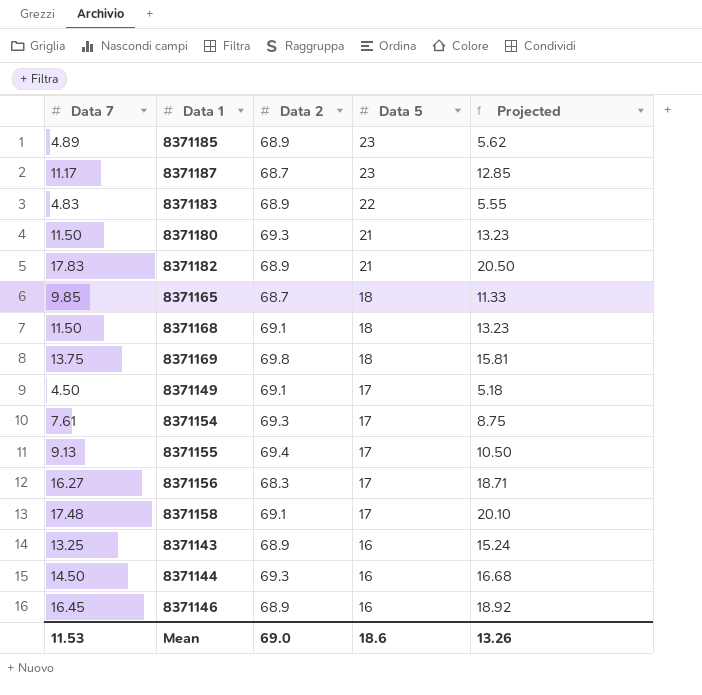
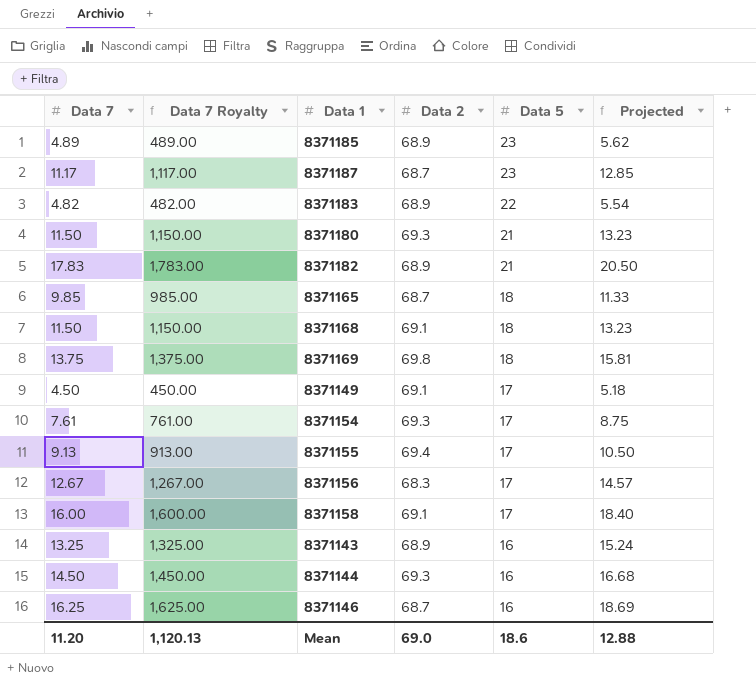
column Data 7 Royalty | formula: none -> [Data 7] * 100
8371183 | Data 7: 4.83 -> 4.82
8371183 | Projected: 5.55 -> 5.54
8371156 | Data 7: 16.27 -> 12.67
8371156 | Projected: 18.71 -> 14.57
8371158 | Data 7: 17.48 -> 16.00
8371158 | Projected: 20.10 -> 18.40
8371146 | Data 7: 16.45 -> 16.25
8371146 | Data 2: 68.9 -> 68.7
8371146 | Projected: 18.92 -> 18.69
Mean | Data 7: 11.53 -> 11.20
Mean | Projected: 13.26 -> 12.88

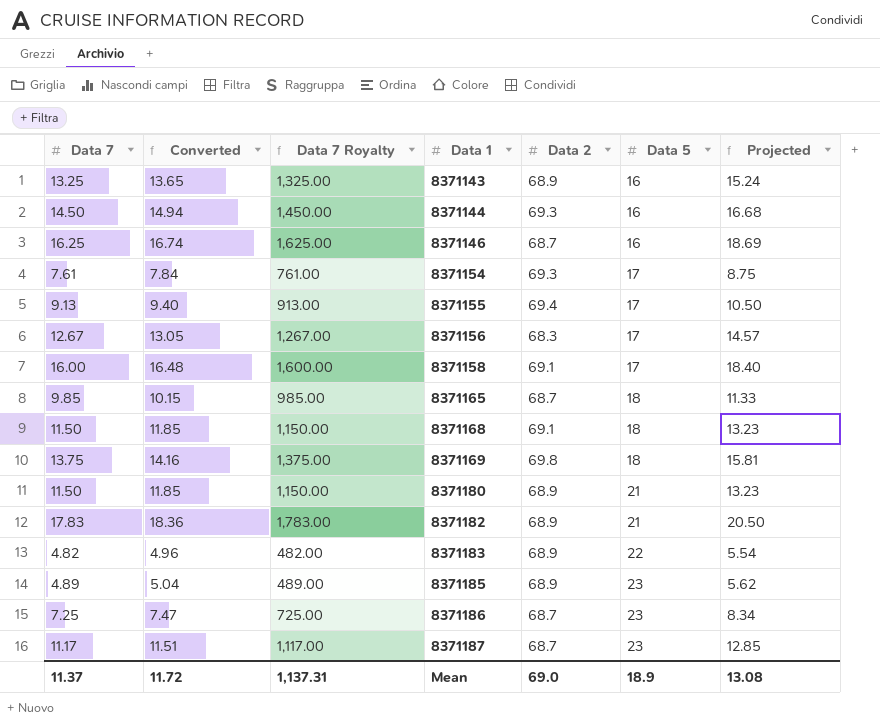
row order: Data 5 descending -> Data 1 ascending
column Converted | formula: none -> [Data 7] * 1.03
row 8371149: 4.50 | 450.00 | 69.1 | 17 | 5.18 -> none
8371180 | Data 2: 69.3 -> 68.9
row 8371186: none -> 7.25 | 7.47 | 725.00 | 68.7 | 23 | 8.34
Mean | Data 7: 11.20 -> 11.37
Mean | Data 7 Royalty: 1,120.13 -> 1,137.31
Mean | Data 5: 18.6 -> 18.9
Mean | Projected: 12.88 -> 13.08

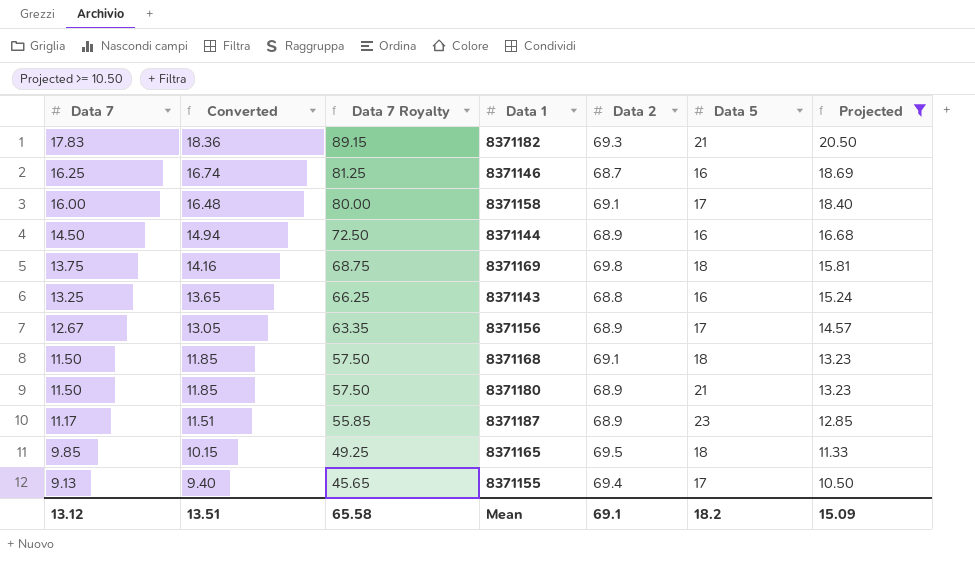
filter: none -> Projected >= 10.50
row order: Data 1 ascending -> Data 7 descending
column Data 7 Royalty | formula: [Data 7] * 100 -> [Data 7] * 5
8371182 | Data 2: 68.9 -> 69.3
8371144 | Data 2: 69.3 -> 68.9
8371143 | Data 2: 68.9 -> 68.8
8371156 | Data 2: 68.3 -> 68.9
8371187 | Data 2: 68.7 -> 68.9
8371165 | Data 2: 68.7 -> 69.5
Mean | Data 7: 11.37 -> 13.12
Mean | Converted: 11.72 -> 13.51
Mean | Data 7 Royalty: 1,137.31 -> 65.58
Mean | Data 2: 69.0 -> 69.1
Mean | Data 5: 18.9 -> 18.2
Mean | Projected: 13.08 -> 15.09

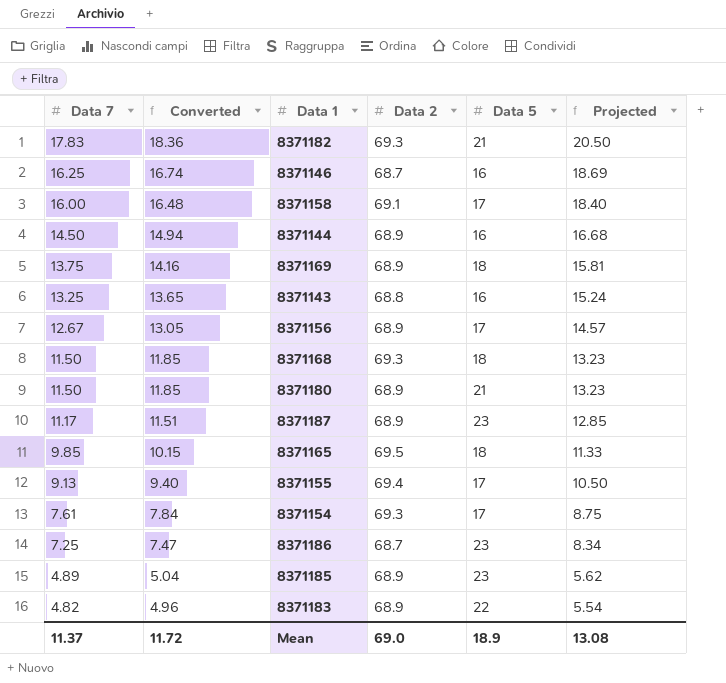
filter: Projected >= 10.50 -> none
column Data 7 Royalty | formula: [Data 7] * 5 -> none
8371169 | Data 2: 69.8 -> 68.9
8371168 | Data 2: 69.1 -> 69.3
Mean | Data 7: 13.12 -> 11.37
Mean | Converted: 13.51 -> 11.72
Mean | Data 2: 69.1 -> 69.0
Mean | Data 5: 18.2 -> 18.9
Mean | Projected: 15.09 -> 13.08

